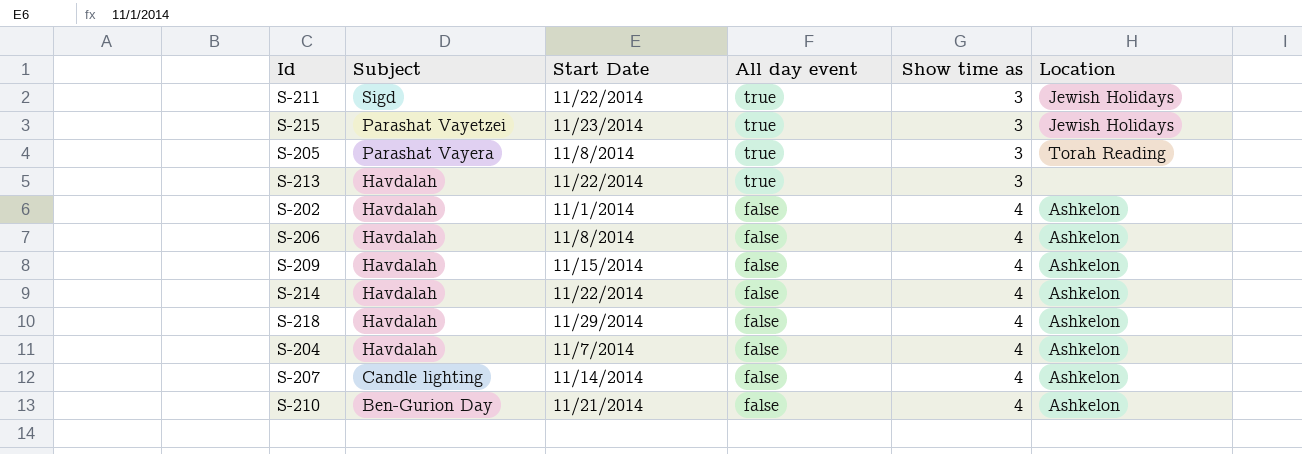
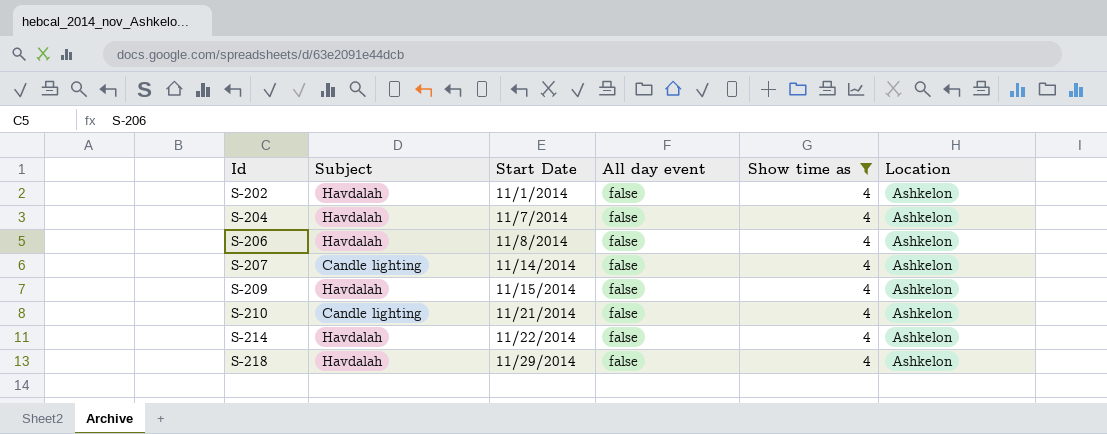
filter: none -> Show time as = 4
row order: Subject descending -> Id ascending
S-210 | Subject: Ben-Gurion Day -> Candle lighting

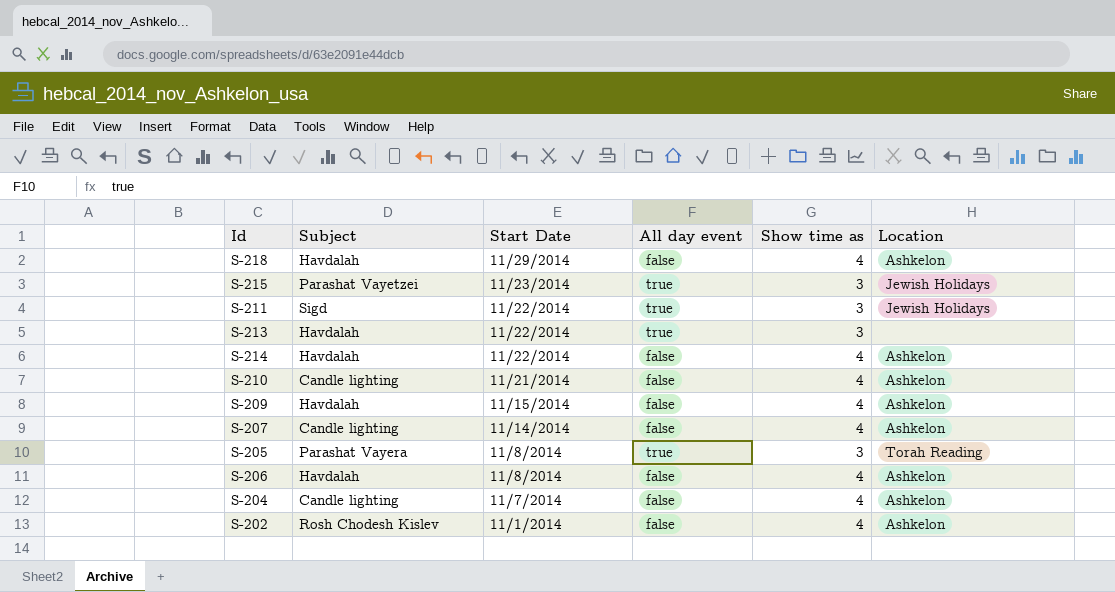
filter: Show time as = 4 -> none
row order: Id ascending -> Start Date descending
S-204 | Subject: Havdalah -> Candle lighting
S-202 | Subject: Havdalah -> Rosh Chodesh Kislev

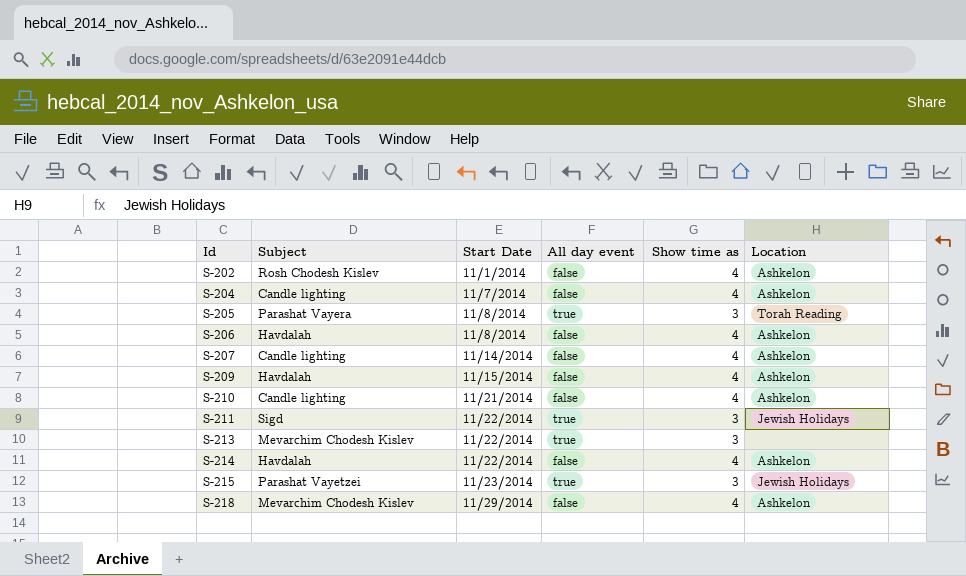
row order: Start Date descending -> Id ascending
S-213 | Subject: Havdalah -> Mevarchim Chodesh Kislev
S-218 | Subject: Havdalah -> Mevarchim Chodesh Kislev

